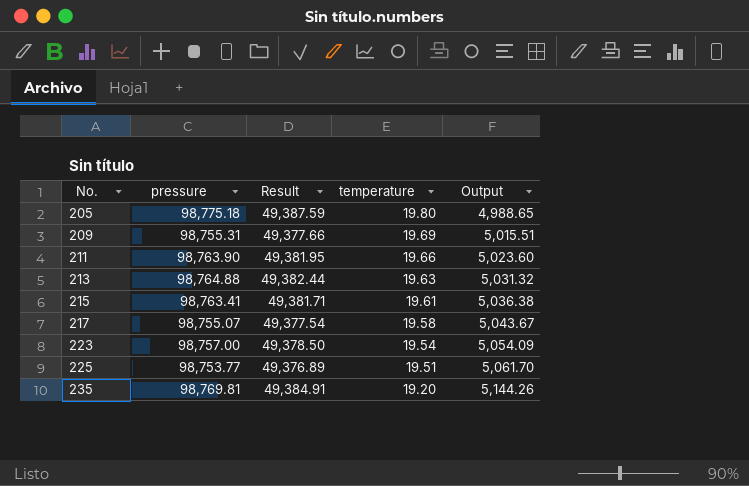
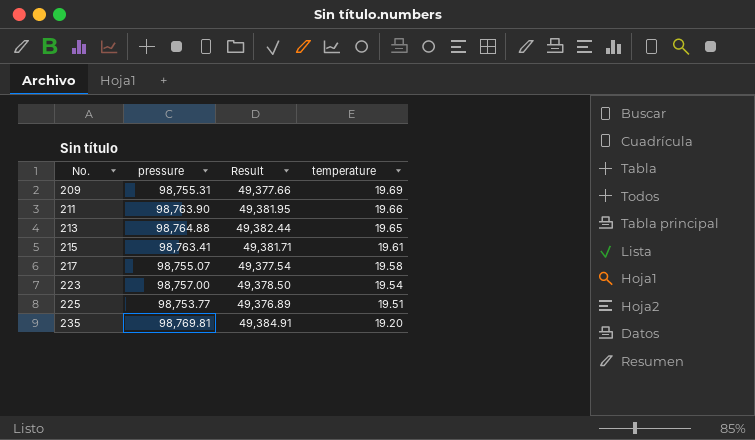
column Output | formula: [pressure] / [temperature] -> none
row 205: 98,775.18 | 49,387.59 | 19.80 | 4,988.65 -> none
213 | temperature: 19.63 -> 19.65

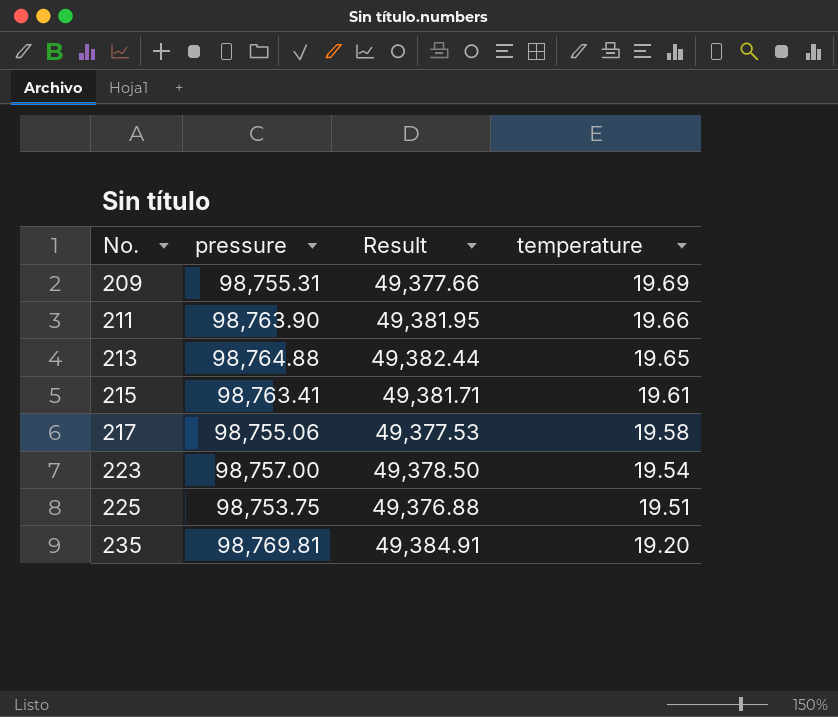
217 | pressure: 98,755.07 -> 98,755.06
217 | Result: 49,377.54 -> 49,377.53
225 | pressure: 98,753.77 -> 98,753.75
225 | Result: 49,376.89 -> 49,376.88

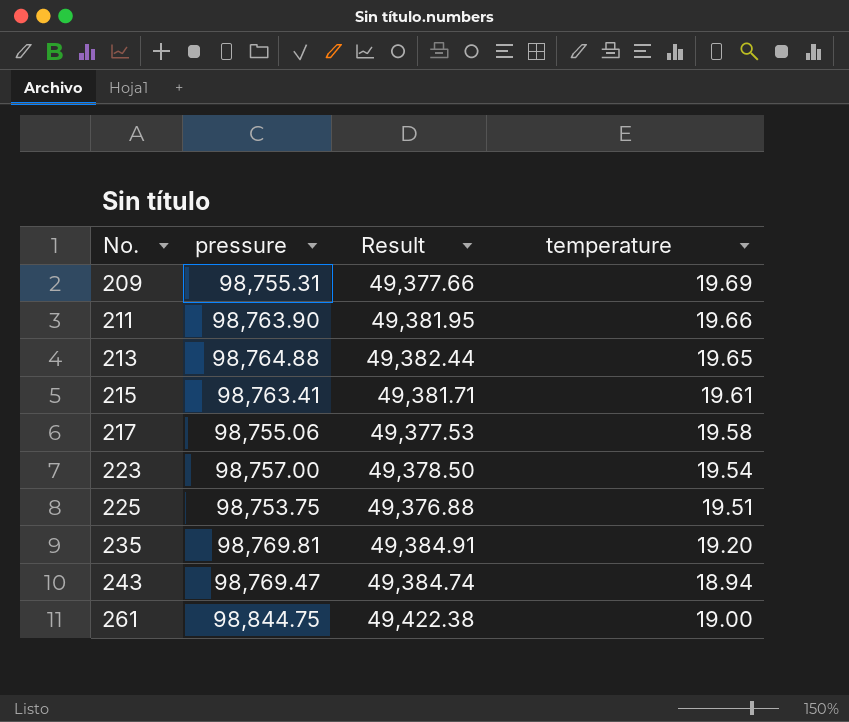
row 243: none -> 98,769.47 | 49,384.74 | 18.94
row 261: none -> 98,844.75 | 49,422.38 | 19.00

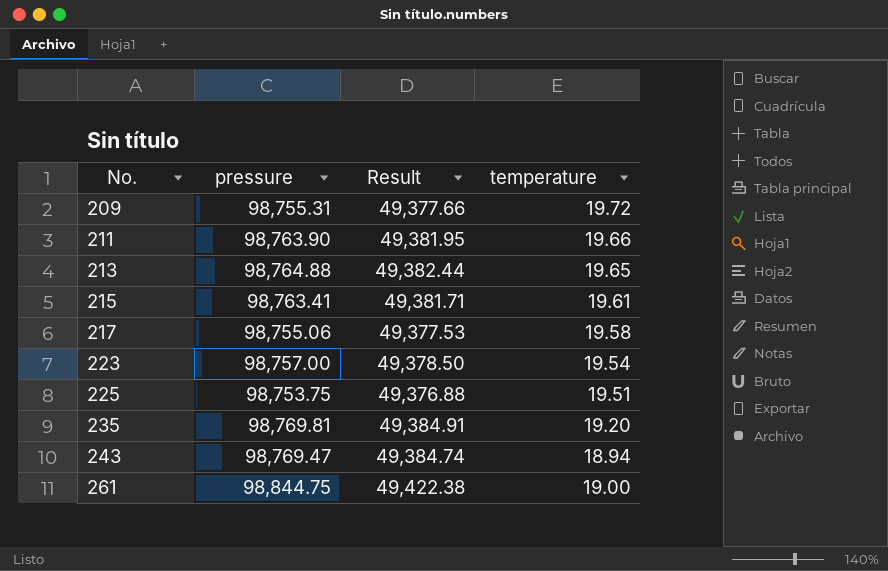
209 | temperature: 19.69 -> 19.72

